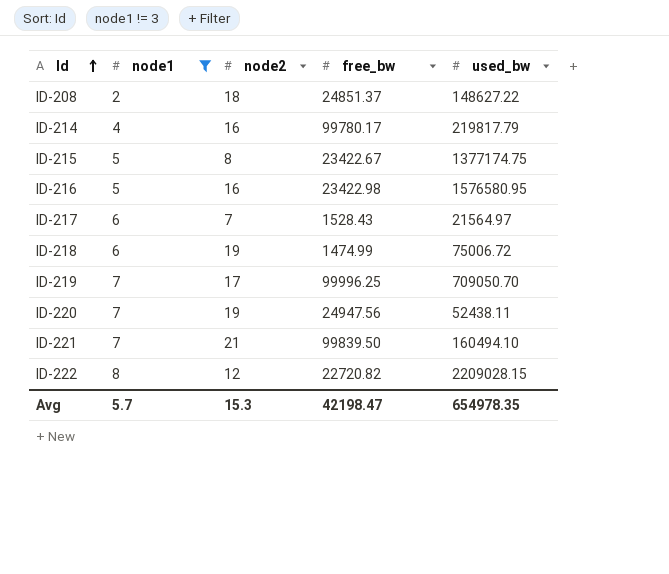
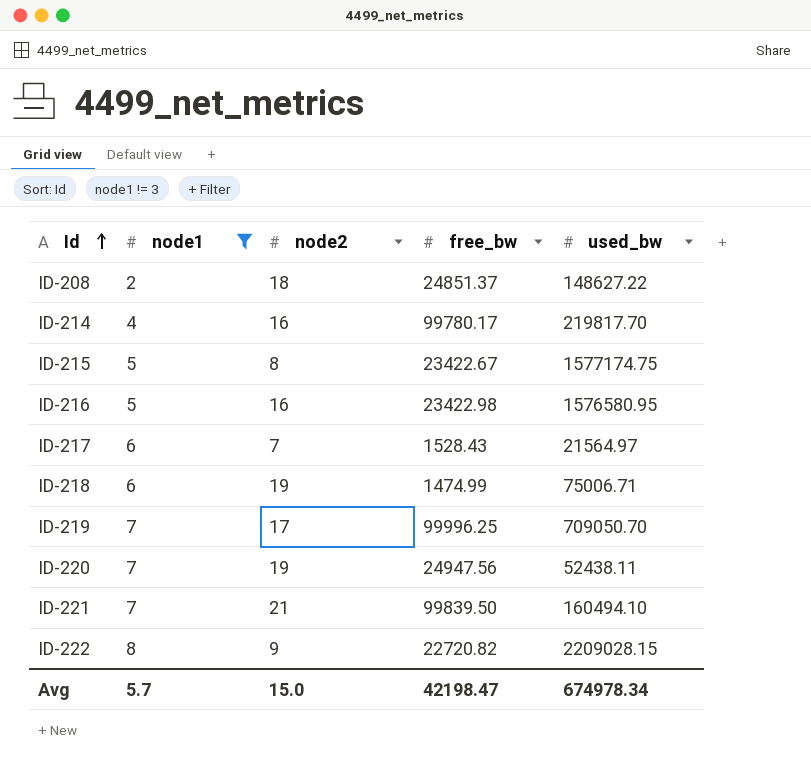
ID-214 | used_bw: 219817.79 -> 219817.70
ID-215 | used_bw: 1377174.75 -> 1577174.75
ID-218 | used_bw: 75006.72 -> 75006.71
ID-222 | node2: 12 -> 9
Avg | node2: 15.3 -> 15.0
Avg | used_bw: 654978.35 -> 674978.34

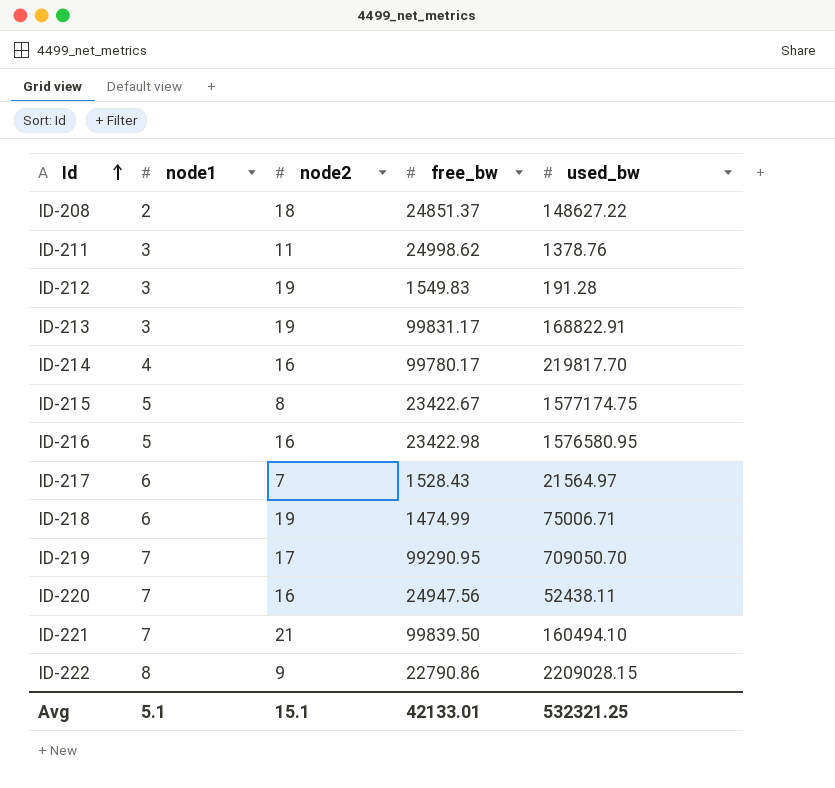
filter: node1 != 3 -> none
ID-219 | free_bw: 99996.25 -> 99290.95
ID-220 | node2: 19 -> 16
ID-222 | free_bw: 22720.82 -> 22790.86
Avg | node1: 5.7 -> 5.1
Avg | node2: 15.0 -> 15.1
Avg | free_bw: 42198.47 -> 42133.01
Avg | used_bw: 674978.34 -> 532321.25

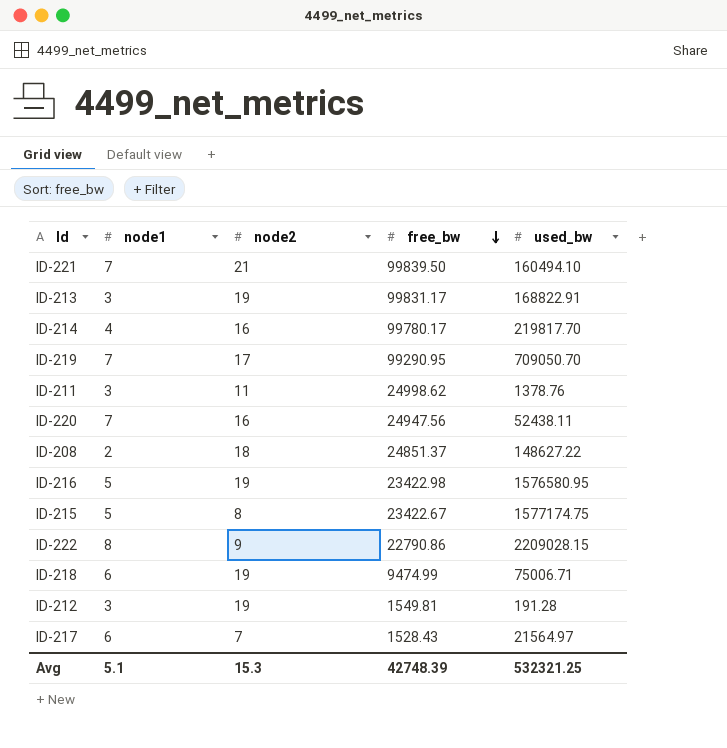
row order: Id ascending -> free_bw descending
ID-216 | node2: 16 -> 19
ID-218 | free_bw: 1474.99 -> 9474.99
ID-212 | free_bw: 1549.83 -> 1549.81
Avg | node2: 15.1 -> 15.3
Avg | free_bw: 42133.01 -> 42748.39

